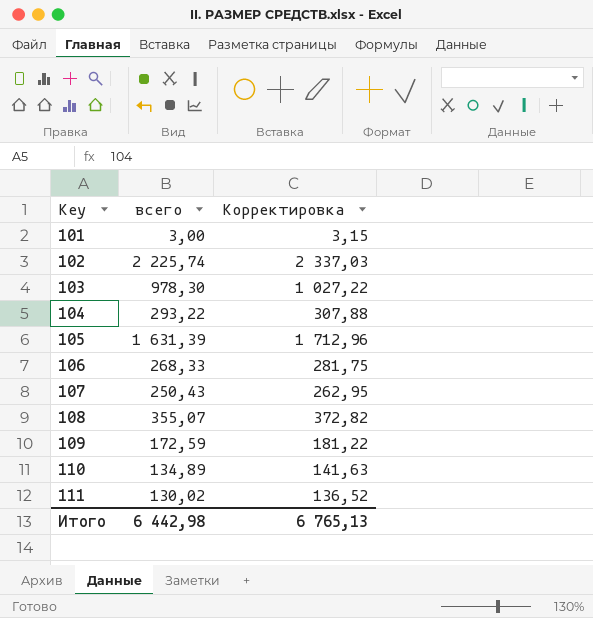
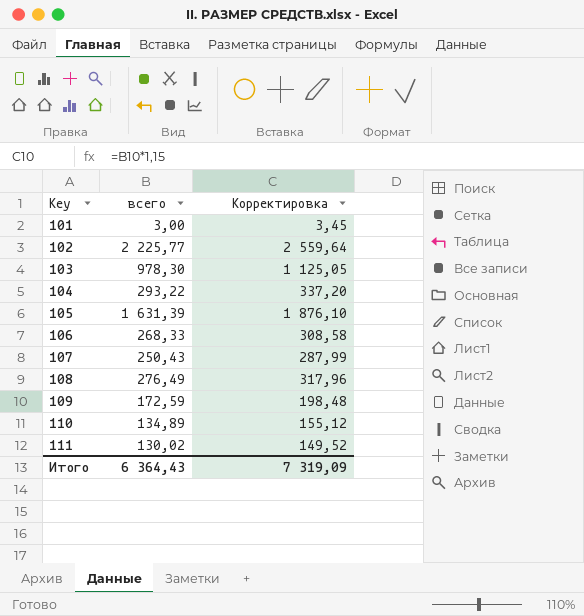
column Корректировка | formula: [всего] * 1,05 -> [всего] * 1,15
102 | всего: 2 225,74 -> 2 225,77
108 | всего: 355,07 -> 276,49
Итого | всего: 6 442,98 -> 6 364,43
Итого | Корректировка: 6 765,13 -> 7 319,09

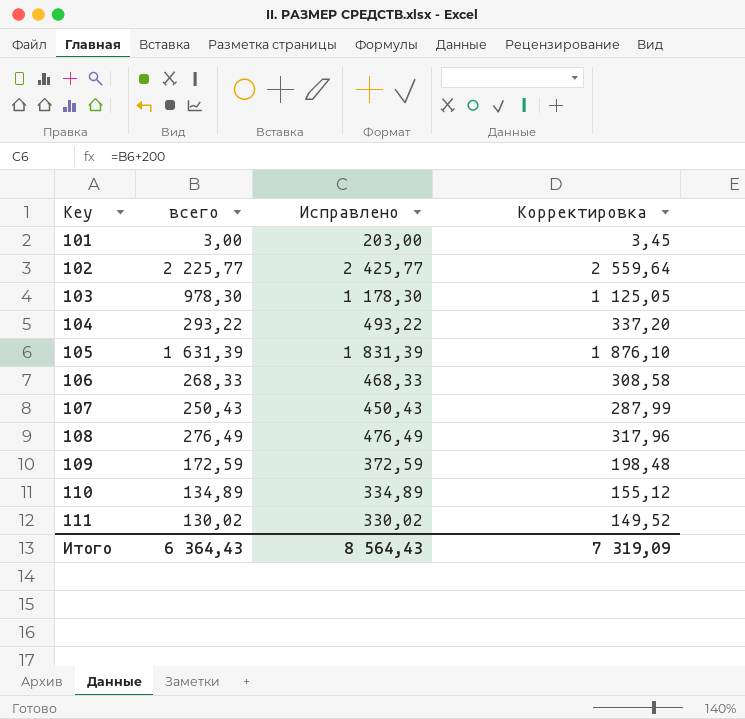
column Исправлено | formula: none -> [всего] + 200

